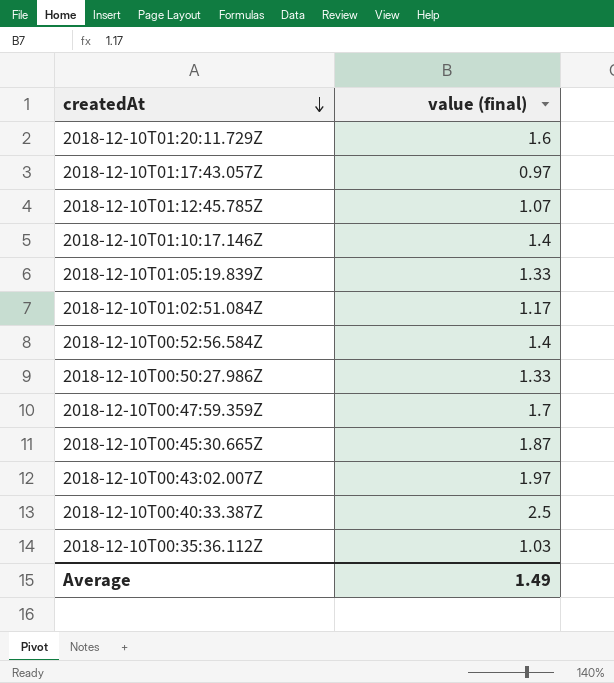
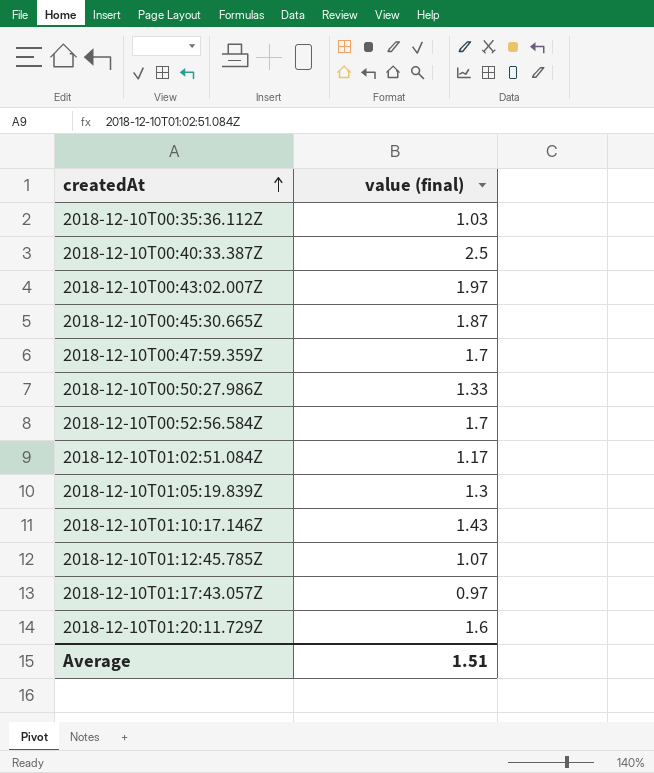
row order: createdAt descending -> createdAt ascending
2018-12-10T00:52:56.584Z | value (final): 1.4 -> 1.7
2018-12-10T01:05:19.839Z | value (final): 1.33 -> 1.3
2018-12-10T01:10:17.146Z | value (final): 1.4 -> 1.43
Average | value (final): 1.49 -> 1.51

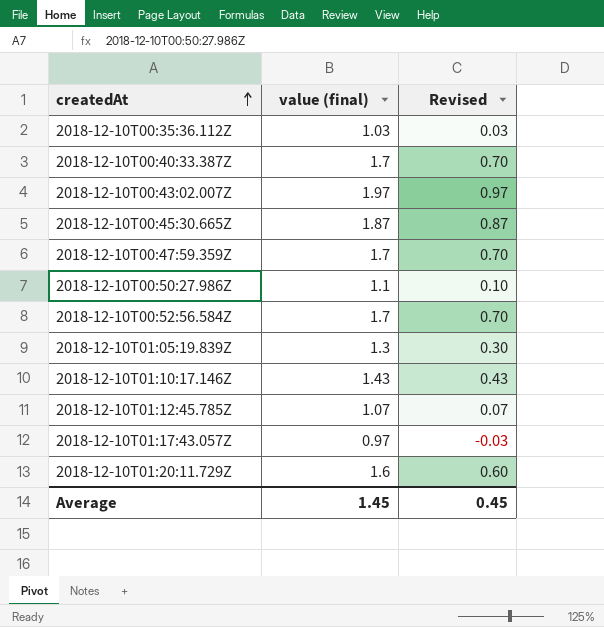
column Revised | formula: none -> [value (final)] - 1
row 2018-12-10T01:02:51.084Z: 1.17 -> none
2018-12-10T00:40:33.387Z | value (final): 2.5 -> 1.7
2018-12-10T00:50:27.986Z | value (final): 1.33 -> 1.1
Average | value (final): 1.51 -> 1.45

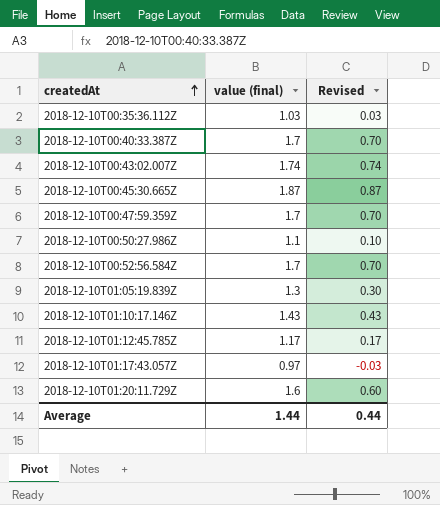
2018-12-10T00:43:02.007Z | value (final): 1.97 -> 1.74
2018-12-10T00:43:02.007Z | Revised: 0.97 -> 0.74
2018-12-10T01:12:45.785Z | value (final): 1.07 -> 1.17
2018-12-10T01:12:45.785Z | Revised: 0.07 -> 0.17
Average | value (final): 1.45 -> 1.44
Average | Revised: 0.45 -> 0.44

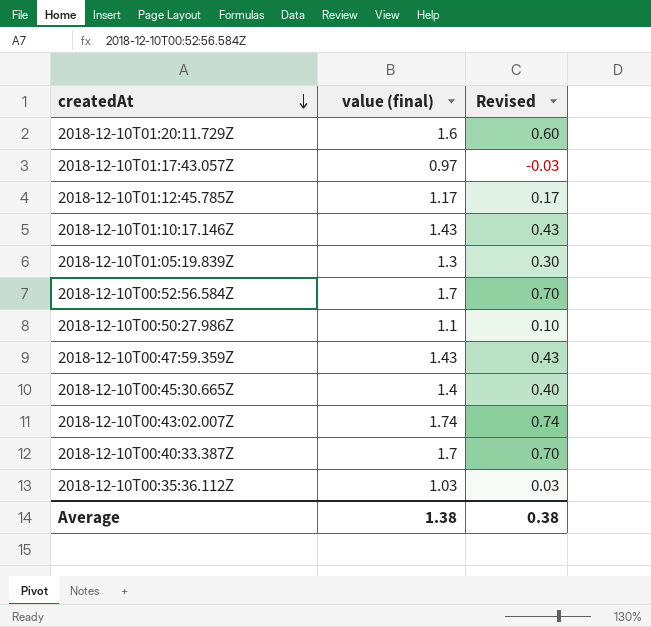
row order: createdAt ascending -> createdAt descending
2018-12-10T00:47:59.359Z | value (final): 1.7 -> 1.43
2018-12-10T00:47:59.359Z | Revised: 0.70 -> 0.43
2018-12-10T00:45:30.665Z | value (final): 1.87 -> 1.4
2018-12-10T00:45:30.665Z | Revised: 0.87 -> 0.40
Average | value (final): 1.44 -> 1.38
Average | Revised: 0.44 -> 0.38

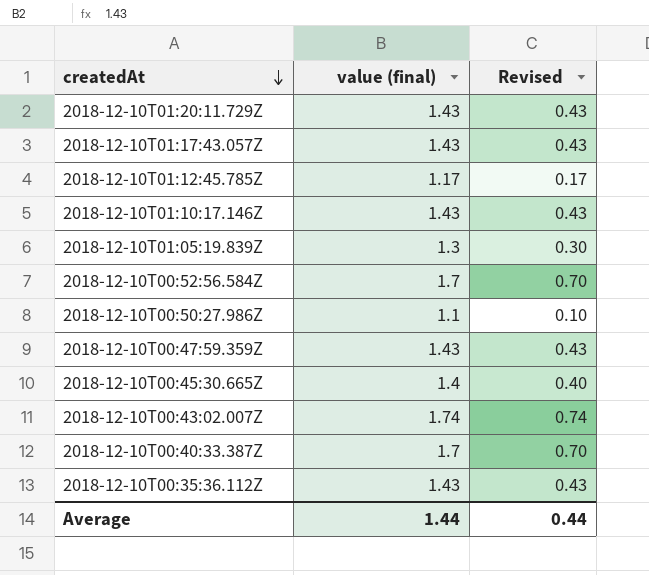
2018-12-10T01:20:11.729Z | value (final): 1.6 -> 1.43
2018-12-10T01:20:11.729Z | Revised: 0.60 -> 0.43
2018-12-10T01:17:43.057Z | value (final): 0.97 -> 1.43
2018-12-10T01:17:43.057Z | Revised: -0.03 -> 0.43
2018-12-10T00:35:36.112Z | value (final): 1.03 -> 1.43
2018-12-10T00:35:36.112Z | Revised: 0.03 -> 0.43
Average | value (final): 1.38 -> 1.44
Average | Revised: 0.38 -> 0.44

